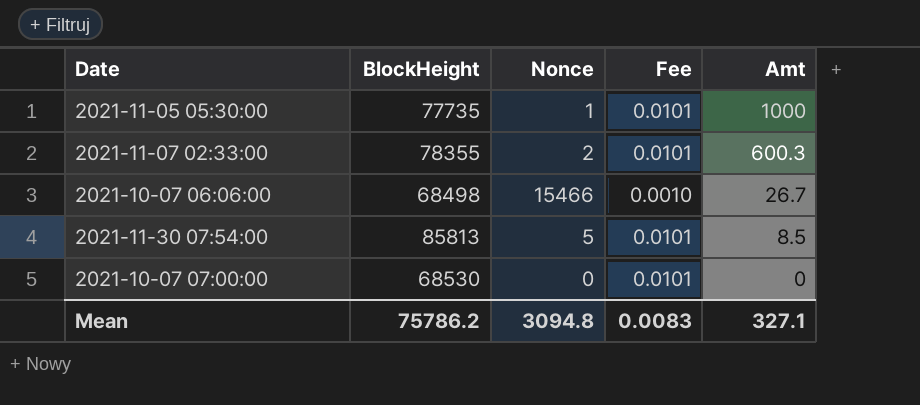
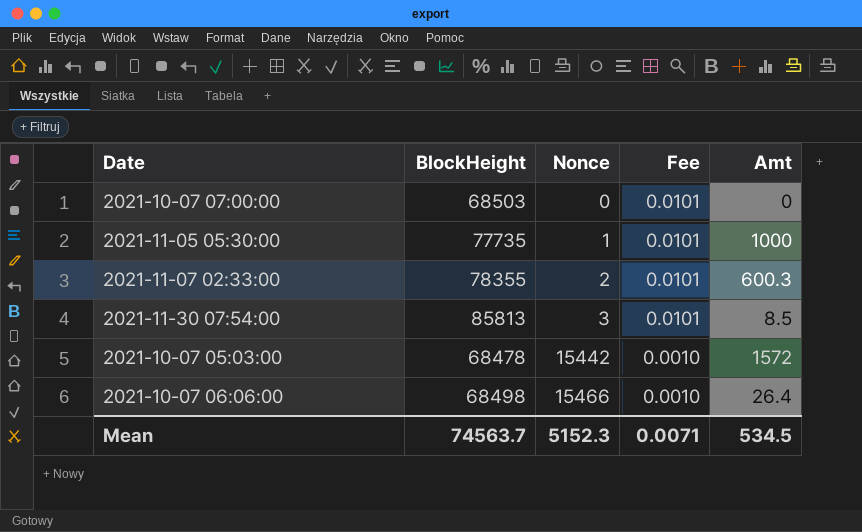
row order: Amt descending -> Nonce ascending
2021-10-07 07:00:00 | BlockHeight: 68530 -> 68503
2021-11-30 07:54:00 | Nonce: 5 -> 3
row 2021-10-07 05:03:00: none -> 68478 | 15442 | 0.0010 | 1572
2021-10-07 06:06:00 | Amt: 26.7 -> 26.4
Mean | BlockHeight: 75786.2 -> 74563.7
Mean | Nonce: 3094.8 -> 5152.3
Mean | Fee: 0.0083 -> 0.0071
Mean | Amt: 327.1 -> 534.5

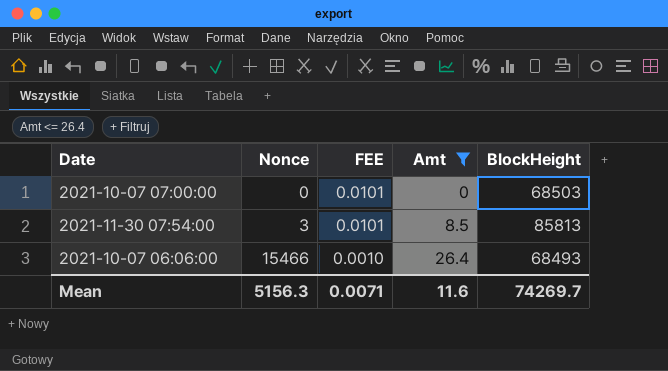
filter: none -> Amt <= 26.4
column name: Fee -> FEE
column BlockHeight | position: 2 -> 5
2021-10-07 06:06:00 | BlockHeight: 68498 -> 68493
Mean | Nonce: 5152.3 -> 5156.3
Mean | Amt: 534.5 -> 11.6
Mean | BlockHeight: 74563.7 -> 74269.7

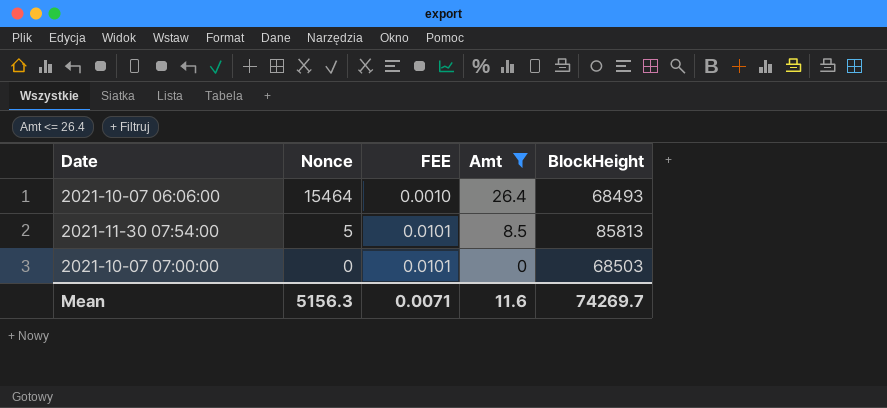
row order: Nonce ascending -> Nonce descending
2021-10-07 06:06:00 | Nonce: 15466 -> 15464
2021-11-30 07:54:00 | Nonce: 3 -> 5

